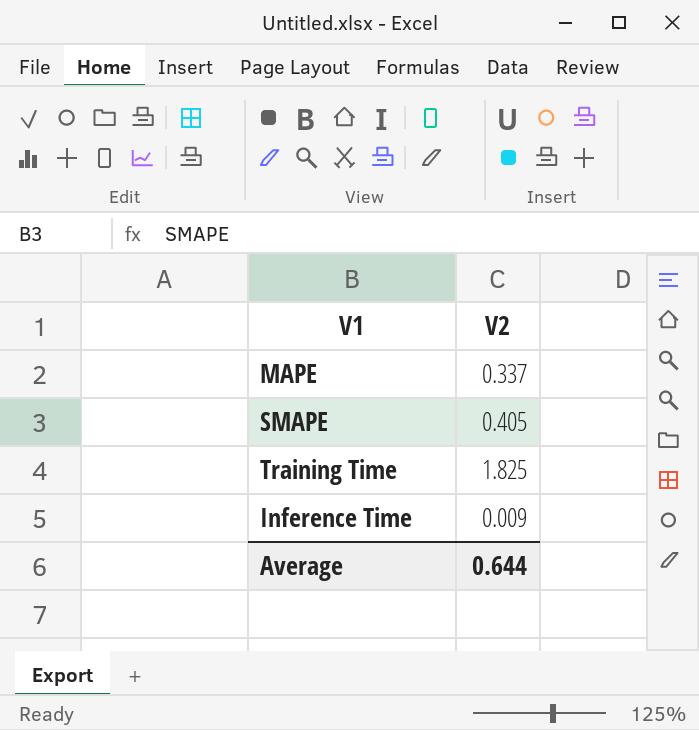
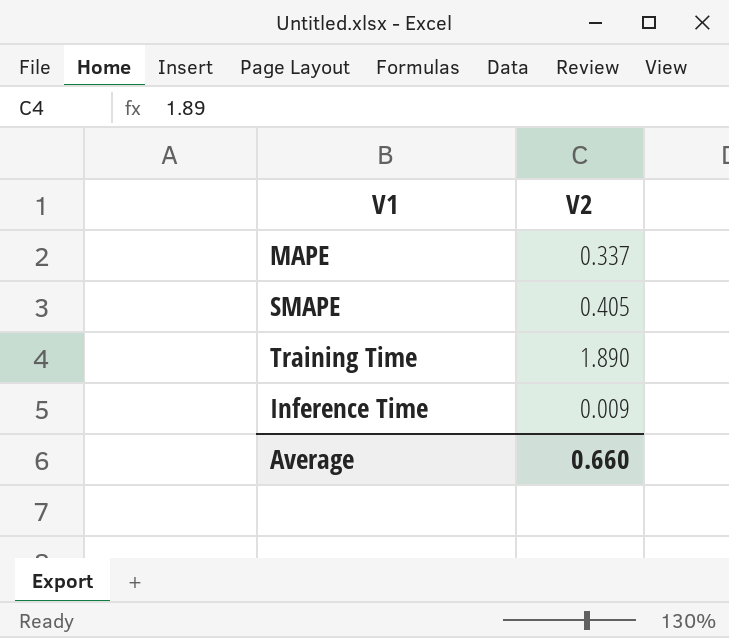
Training Time | V2: 1.825 -> 1.890
Average | V2: 0.644 -> 0.660

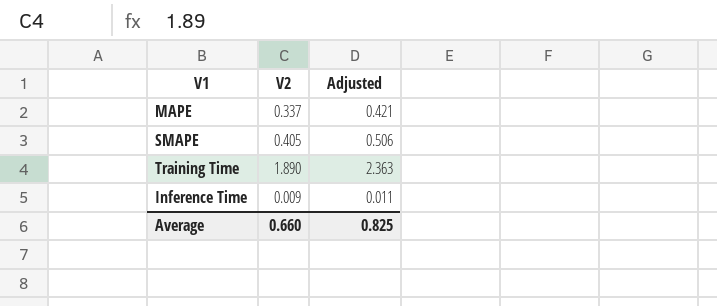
column Adjusted | formula: none -> [V2] * 1.25

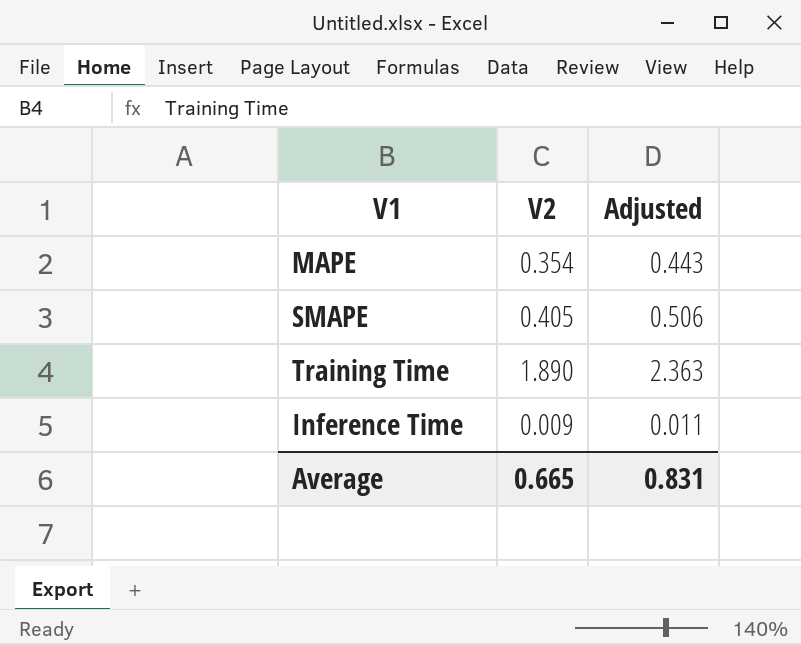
MAPE | V2: 0.337 -> 0.354
MAPE | Adjusted: 0.421 -> 0.443
Average | V2: 0.660 -> 0.665
Average | Adjusted: 0.825 -> 0.831

